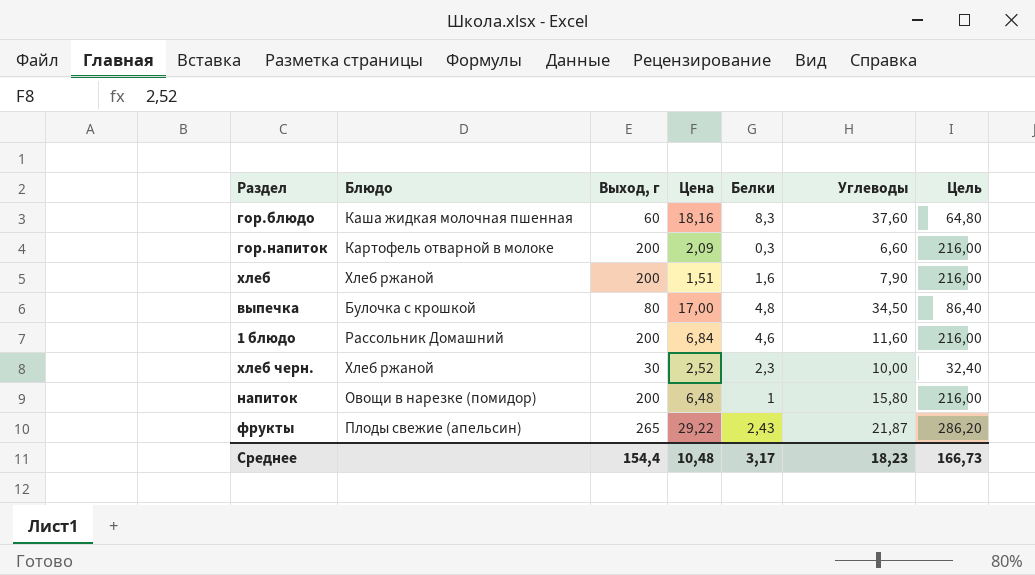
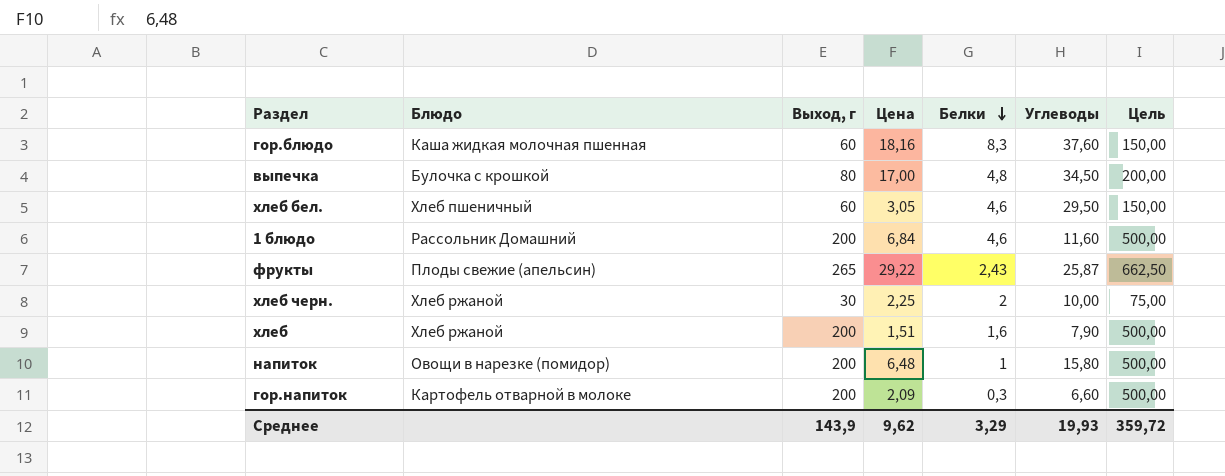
row order: none -> Белки descending
column Цель | formula: [Выход, г] * 1,08 -> [Выход, г] * 2,5
row хлеб бел.: none -> Хлеб пшеничный | 60 | 3,05 | 4,6 | 29,50 | 150,00
фрукты | Углеводы: 21,87 -> 25,87
хлеб черн. | Цена: 2,52 -> 2,25
хлеб черн. | Белки: 2,3 -> 2
Среднее | Выход, г: 154,4 -> 143,9
Среднее | Цена: 10,48 -> 9,62
Среднее | Белки: 3,17 -> 3,29
Среднее | Углеводы: 18,23 -> 19,93
Среднее | Цель: 166,73 -> 359,72

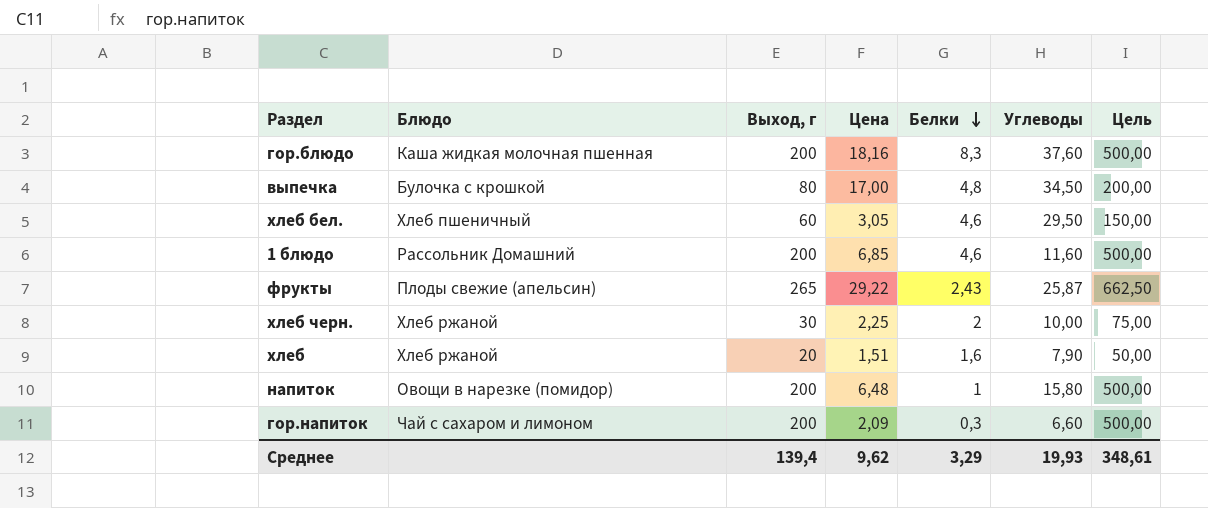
гор.блюдо | Выход, г: 60 -> 200
гор.блюдо | Цель: 150,00 -> 500,00
1 блюдо | Цена: 6,84 -> 6,85
хлеб | Выход, г: 200 -> 20
хлеб | Цель: 500,00 -> 50,00
гор.напиток | Блюдо: Картофель отварной в молоке -> Чай с сахаром и лимоном
Среднее | Выход, г: 143,9 -> 139,4
Среднее | Цель: 359,72 -> 348,61

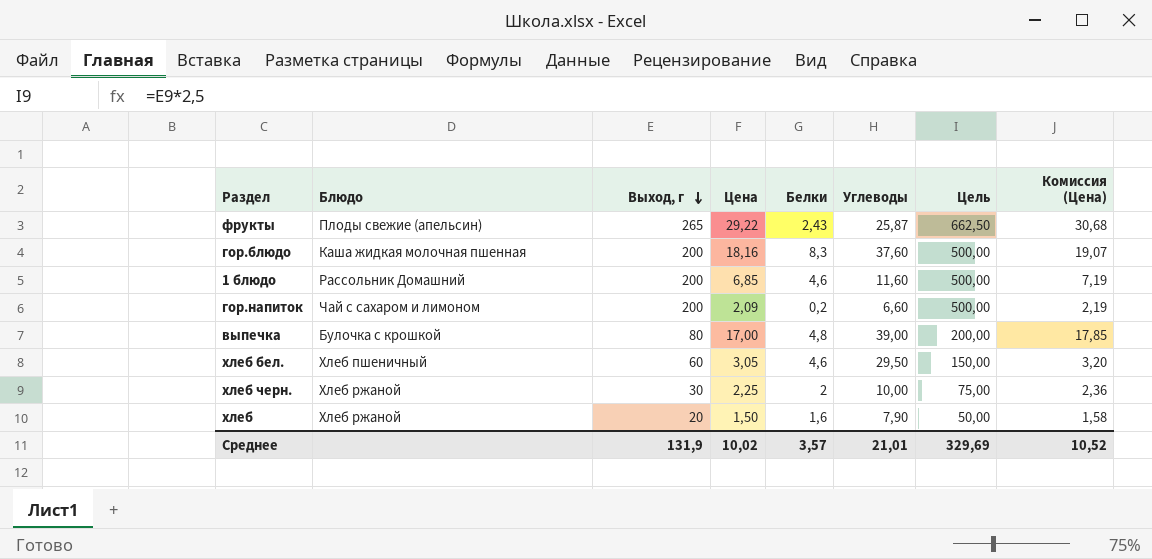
row order: Белки descending -> Выход, г descending
column Комиссия (Цена) | formula: none -> [Цена] * 1,05
row напиток: Овощи в нарезке (помидор) | 200 | 6,48 | 1 | 15,80 | 500,00 -> none
гор.напиток | Белки: 0,3 -> 0,2
выпечка | Углеводы: 34,50 -> 39,00
хлеб | Цена: 1,51 -> 1,50
Среднее | Выход, г: 139,4 -> 131,9
Среднее | Цена: 9,62 -> 10,02
Среднее | Белки: 3,29 -> 3,57
Среднее | Углеводы: 19,93 -> 21,01
Среднее | Цель: 348,61 -> 329,69

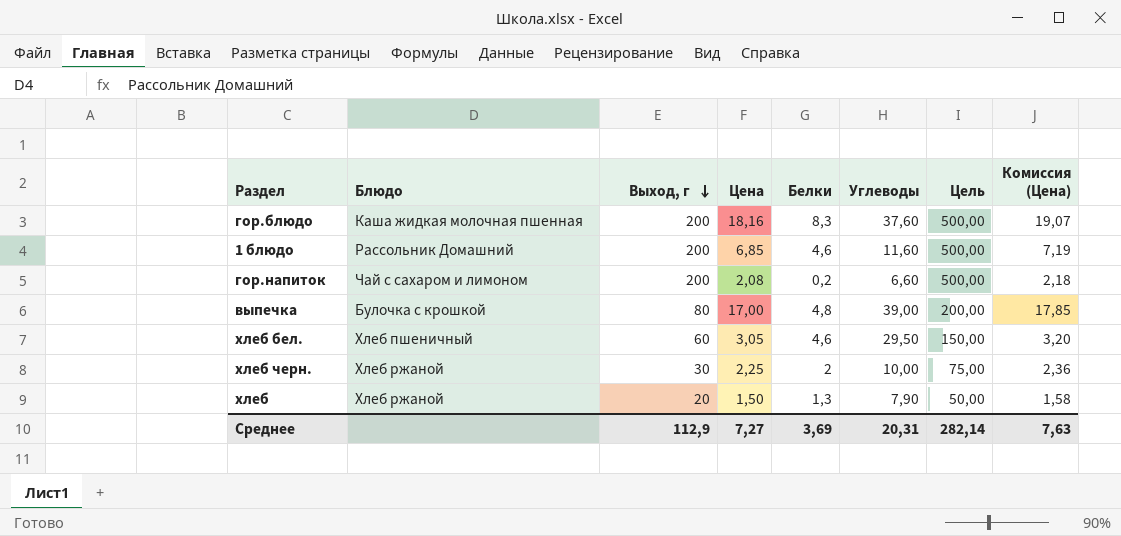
row фрукты: Плоды свежие (апельсин) | 265 | 29,22 | 2,43 | 25,87 | 662,50 | 30,68 -> none
гор.напиток | Цена: 2,09 -> 2,08
гор.напиток | Комиссия (Цена): 2,19 -> 2,18
хлеб | Белки: 1,6 -> 1,3
Среднее | Выход, г: 131,9 -> 112,9
Среднее | Цена: 10,02 -> 7,27
Среднее | Белки: 3,57 -> 3,69
Среднее | Углеводы: 21,01 -> 20,31
Среднее | Цель: 329,69 -> 282,14
Среднее | Комиссия (Цена): 10,52 -> 7,63

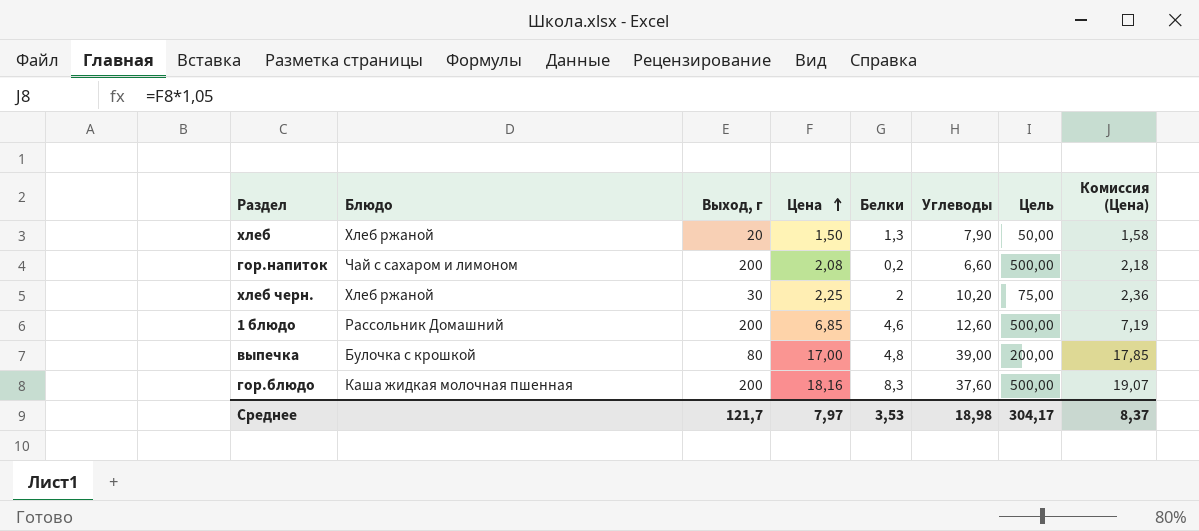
row order: Выход, г descending -> Цена ascending
row хлеб бел.: Хлеб пшеничный | 60 | 3,05 | 4,6 | 29,50 | 150,00 | 3,20 -> none
хлеб черн. | Углеводы: 10,00 -> 10,20
1 блюдо | Углеводы: 11,60 -> 12,60
Среднее | Выход, г: 112,9 -> 121,7
Среднее | Цена: 7,27 -> 7,97
Среднее | Белки: 3,69 -> 3,53
Среднее | Углеводы: 20,31 -> 18,98
Среднее | Цель: 282,14 -> 304,17
Среднее | Комиссия (Цена): 7,63 -> 8,37

